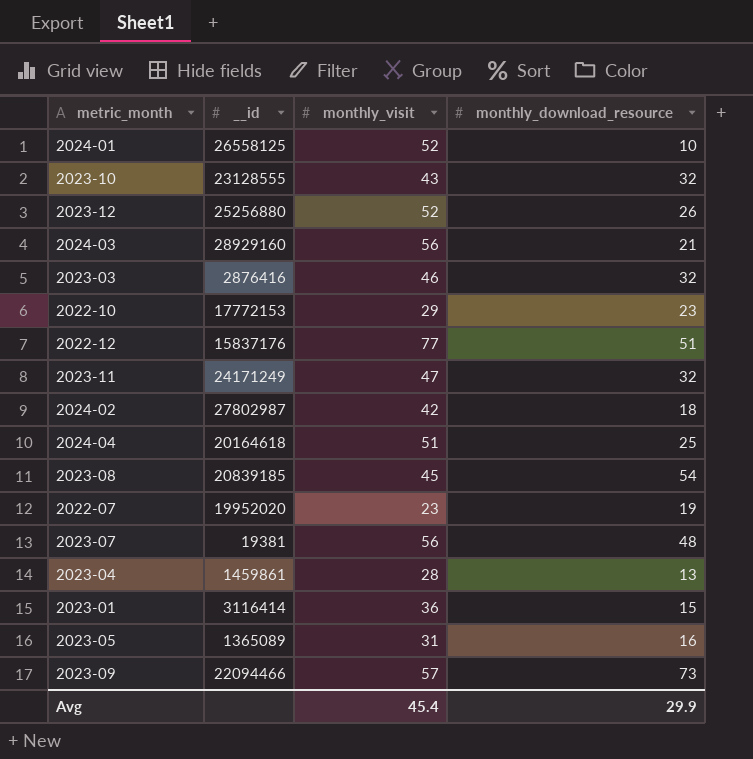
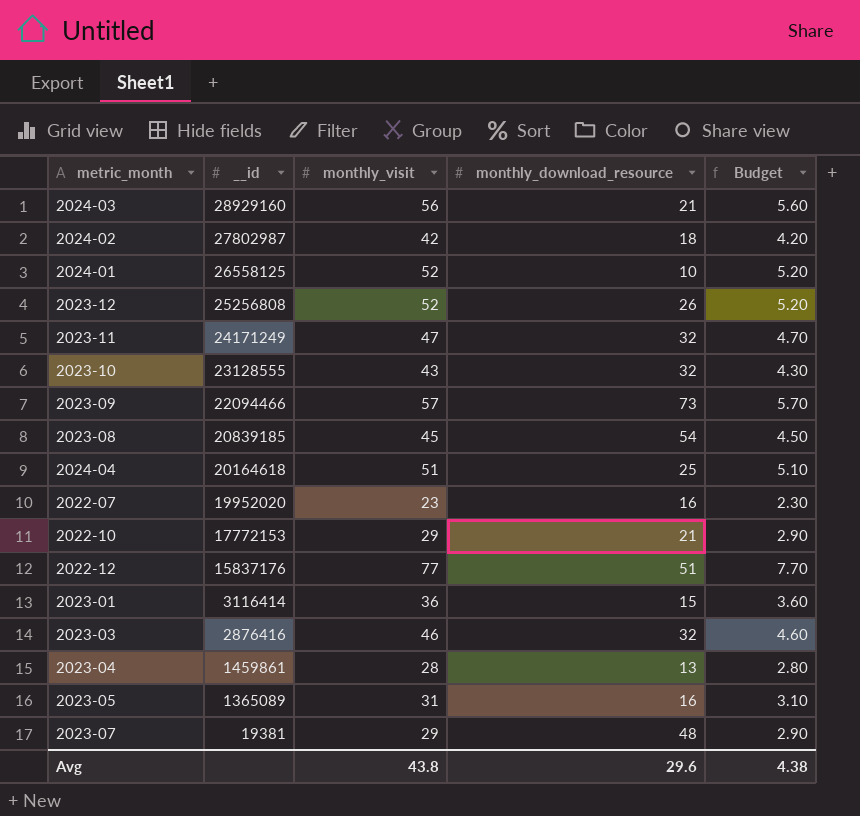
row order: none -> __id descending
column Budget | formula: none -> [monthly_visit] * 0.1
2023-12 | __id: 25256880 -> 25256808
2022-07 | monthly_download_resource: 19 -> 16
2022-10 | monthly_download_resource: 23 -> 21
2023-07 | monthly_visit: 56 -> 29
Avg | monthly_visit: 45.4 -> 43.8
Avg | monthly_download_resource: 29.9 -> 29.6

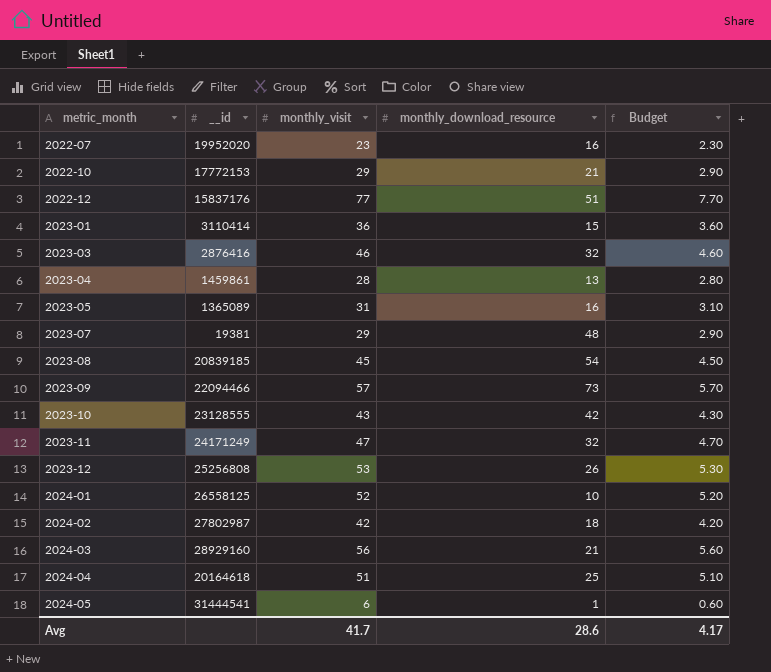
row order: __id descending -> metric_month ascending
2023-01 | __id: 3116414 -> 3110414
2023-10 | monthly_download_resource: 32 -> 42
2023-12 | monthly_visit: 52 -> 53
2023-12 | Budget: 5.20 -> 5.30
row 2024-05: none -> 31444541 | 6 | 1 | 0.60
Avg | monthly_visit: 43.8 -> 41.7
Avg | monthly_download_resource: 29.6 -> 28.6
Avg | Budget: 4.38 -> 4.17

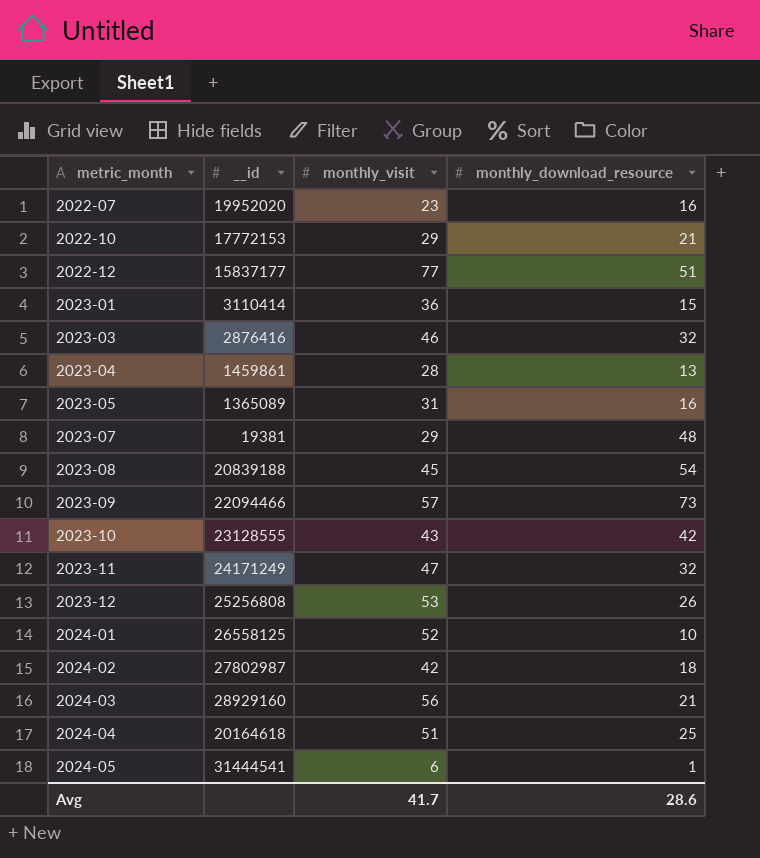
column Budget | formula: [monthly_visit] * 0.1 -> none
2022-12 | __id: 15837176 -> 15837177
2023-08 | __id: 20839185 -> 20839188

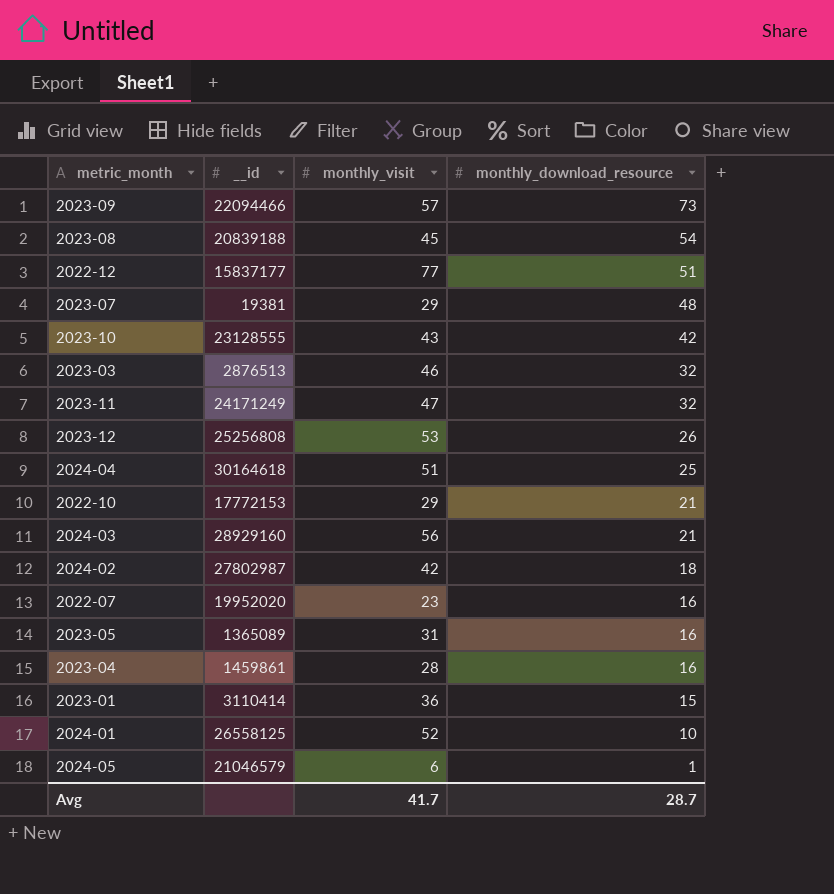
row order: metric_month ascending -> monthly_download_resource descending
2023-03 | __id: 2876416 -> 2876513
2024-04 | __id: 20164618 -> 30164618
2023-04 | monthly_download_resource: 13 -> 16
2024-05 | __id: 31444541 -> 21046579
Avg | monthly_download_resource: 28.6 -> 28.7

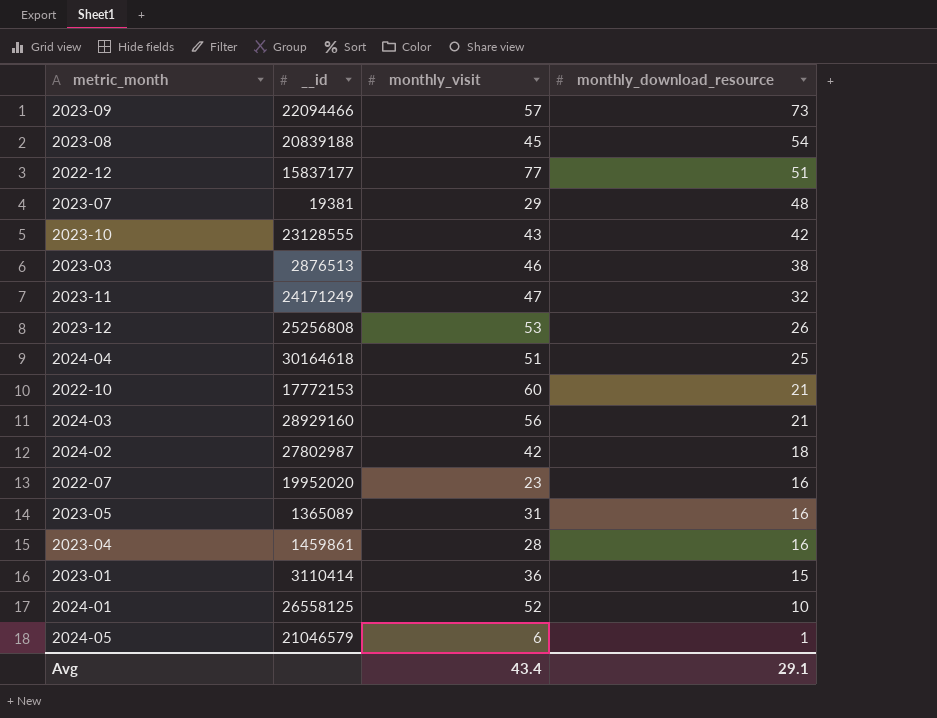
2023-03 | monthly_download_resource: 32 -> 38
2022-10 | monthly_visit: 29 -> 60
Avg | monthly_visit: 41.7 -> 43.4
Avg | monthly_download_resource: 28.7 -> 29.1

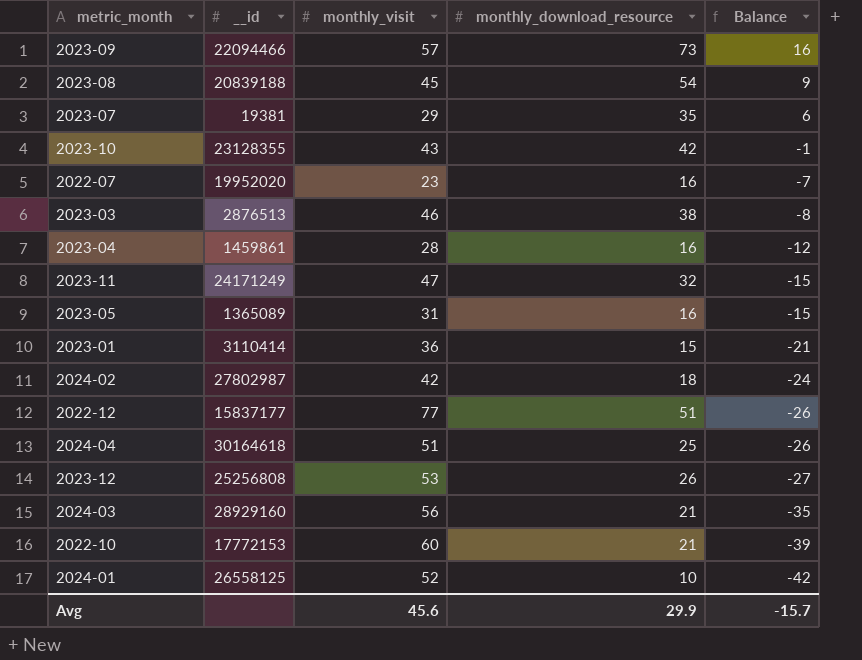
row order: monthly_download_resource descending -> Balance descending
column Balance | formula: none -> [monthly_download_resource] - [monthly_visit]
row 2024-05: 21046579 | 6 | 1 -> none
2023-07 | monthly_download_resource: 48 -> 35
2023-10 | __id: 23128555 -> 23128355
Avg | monthly_visit: 43.4 -> 45.6
Avg | monthly_download_resource: 29.1 -> 29.9

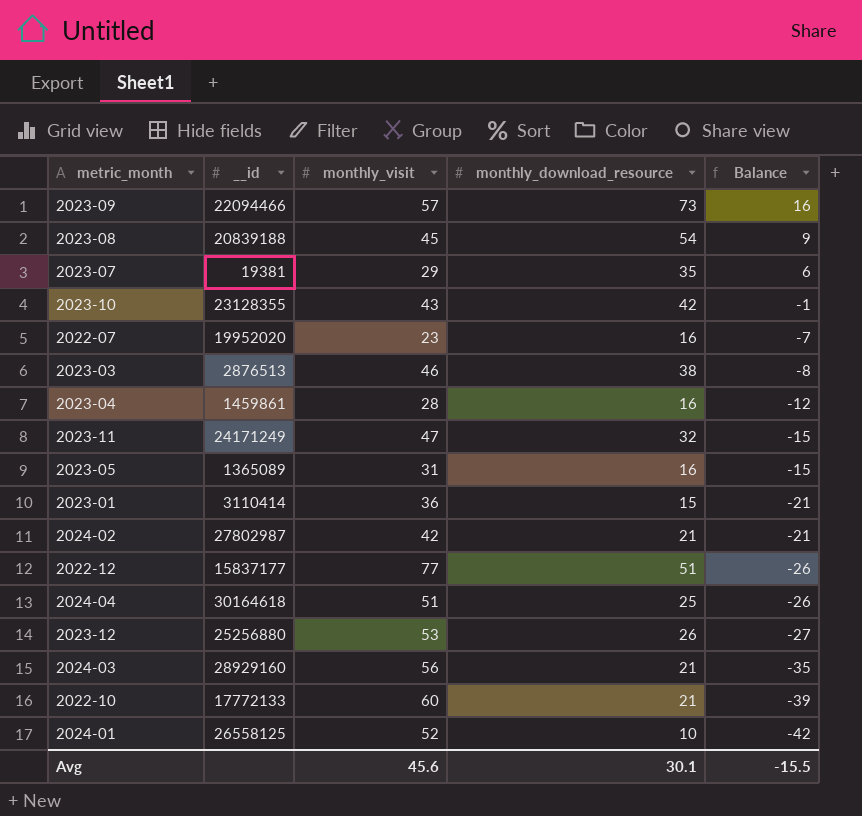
2024-02 | monthly_download_resource: 18 -> 21
2024-02 | Balance: -24 -> -21
2023-12 | __id: 25256808 -> 25256880
2022-10 | __id: 17772153 -> 17772133
Avg | monthly_download_resource: 29.9 -> 30.1
Avg | Balance: -15.7 -> -15.5

